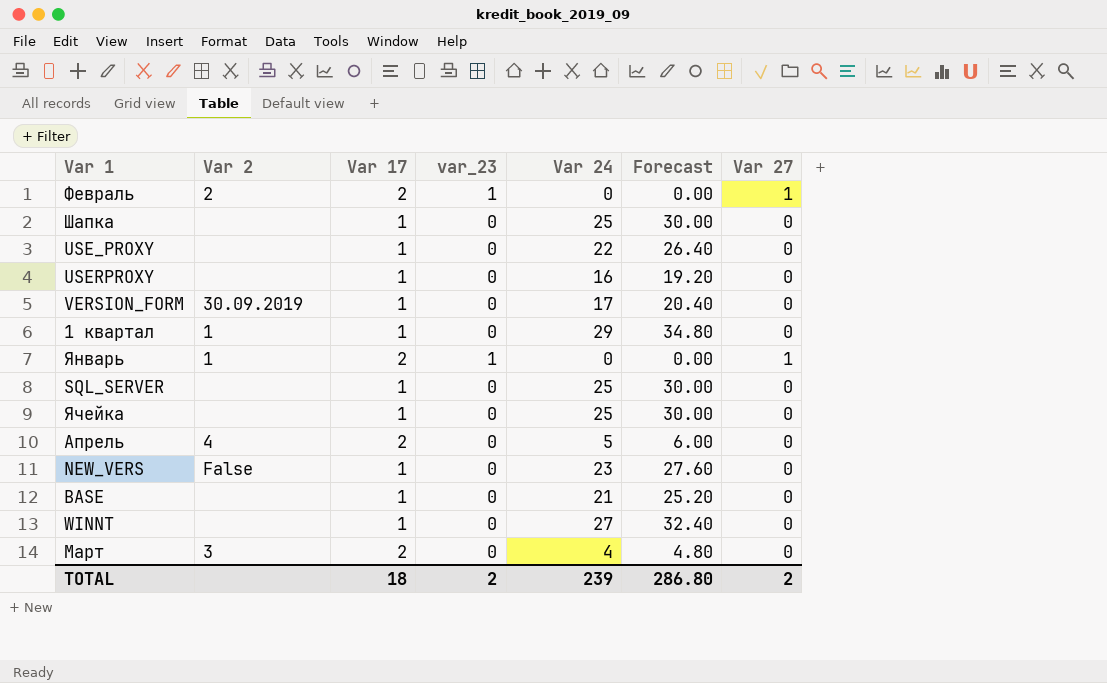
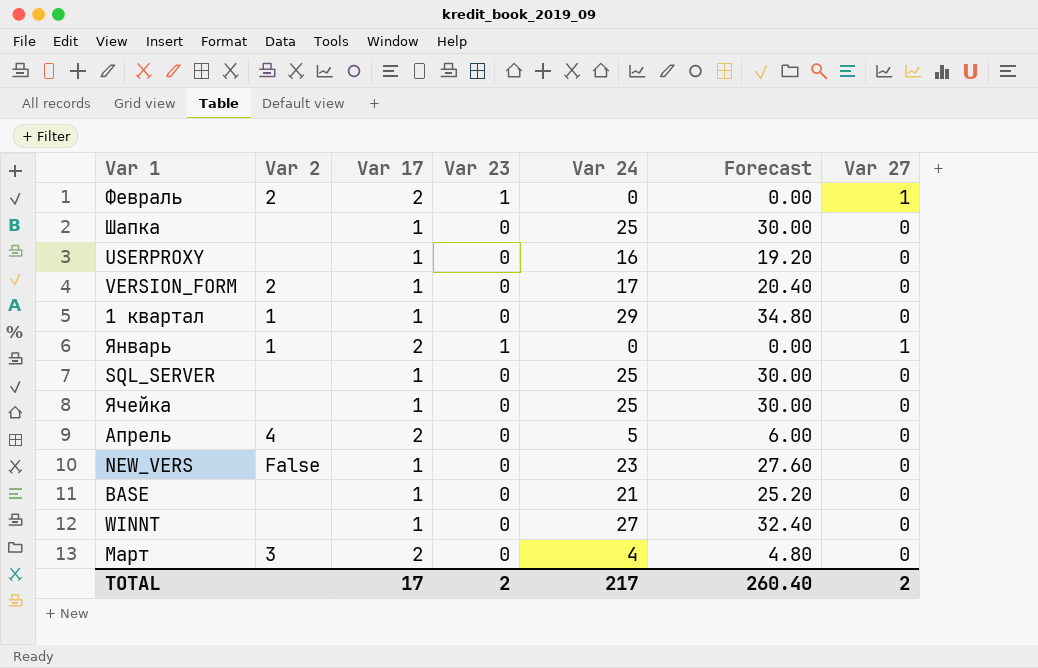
column name: var_23 -> Var 23
row USE_PROXY: none | 1 | 0 | 22 | 26.40 | 0 -> none
VERSION_FORM | Var 2: 30.09.2019 -> 2
TOTAL | Var 17: 18 -> 17
TOTAL | Var 24: 239 -> 217
TOTAL | Forecast: 286.80 -> 260.40

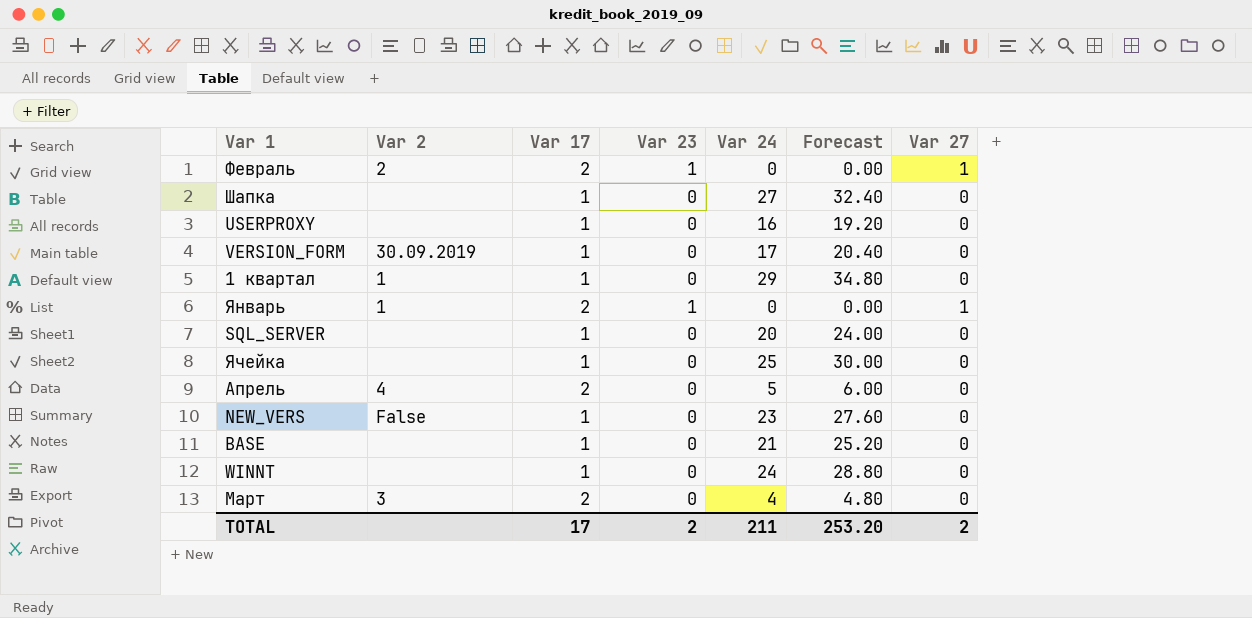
Шапка | Var 24: 25 -> 27
Шапка | Forecast: 30.00 -> 32.40
VERSION_FORM | Var 2: 2 -> 30.09.2019
SQL_SERVER | Var 24: 25 -> 20
SQL_SERVER | Forecast: 30.00 -> 24.00
WINNT | Var 24: 27 -> 24
WINNT | Forecast: 32.40 -> 28.80
TOTAL | Var 24: 217 -> 211
TOTAL | Forecast: 260.40 -> 253.20

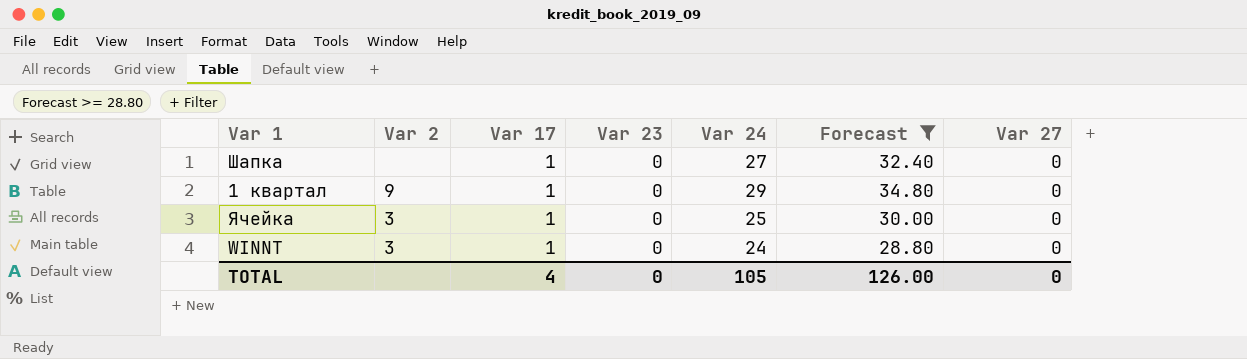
filter: none -> Forecast >= 28.80
1 квартал | Var 2: 1 -> 9
Ячейка | Var 2: none -> 3
WINNT | Var 2: none -> 3
TOTAL | Var 17: 17 -> 4
TOTAL | Var 23: 2 -> 0
TOTAL | Var 24: 211 -> 105
TOTAL | Forecast: 253.20 -> 126.00
TOTAL | Var 27: 2 -> 0

